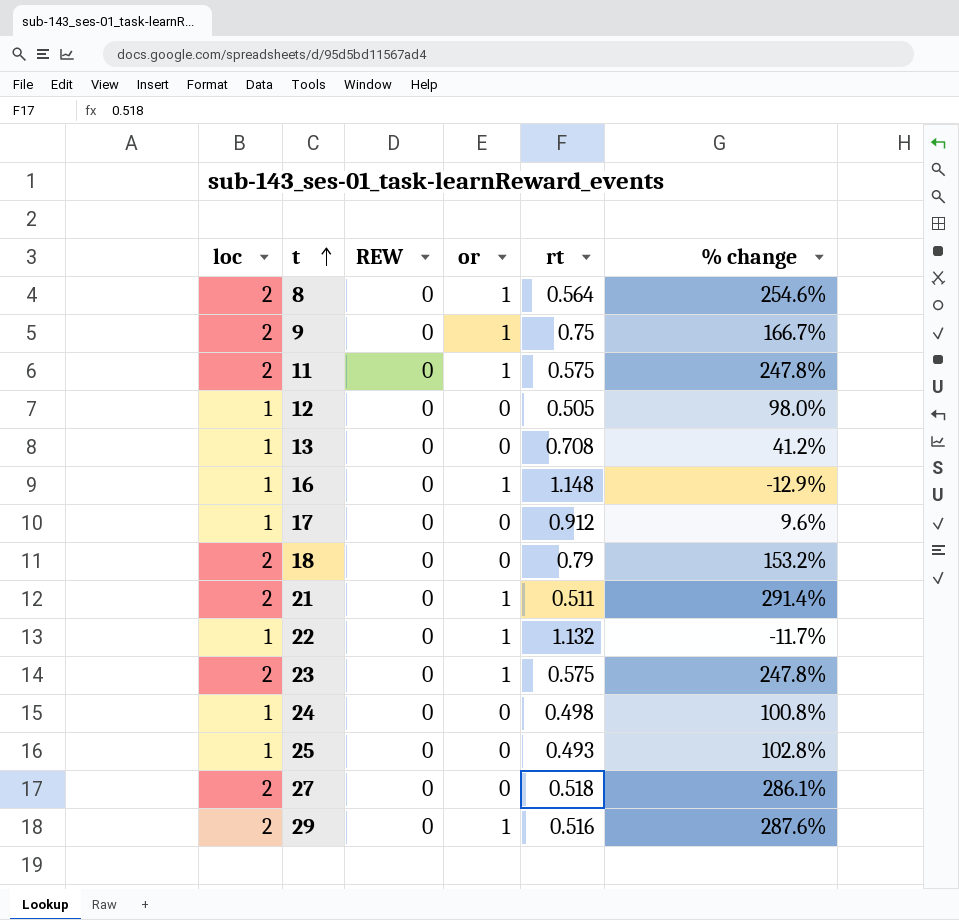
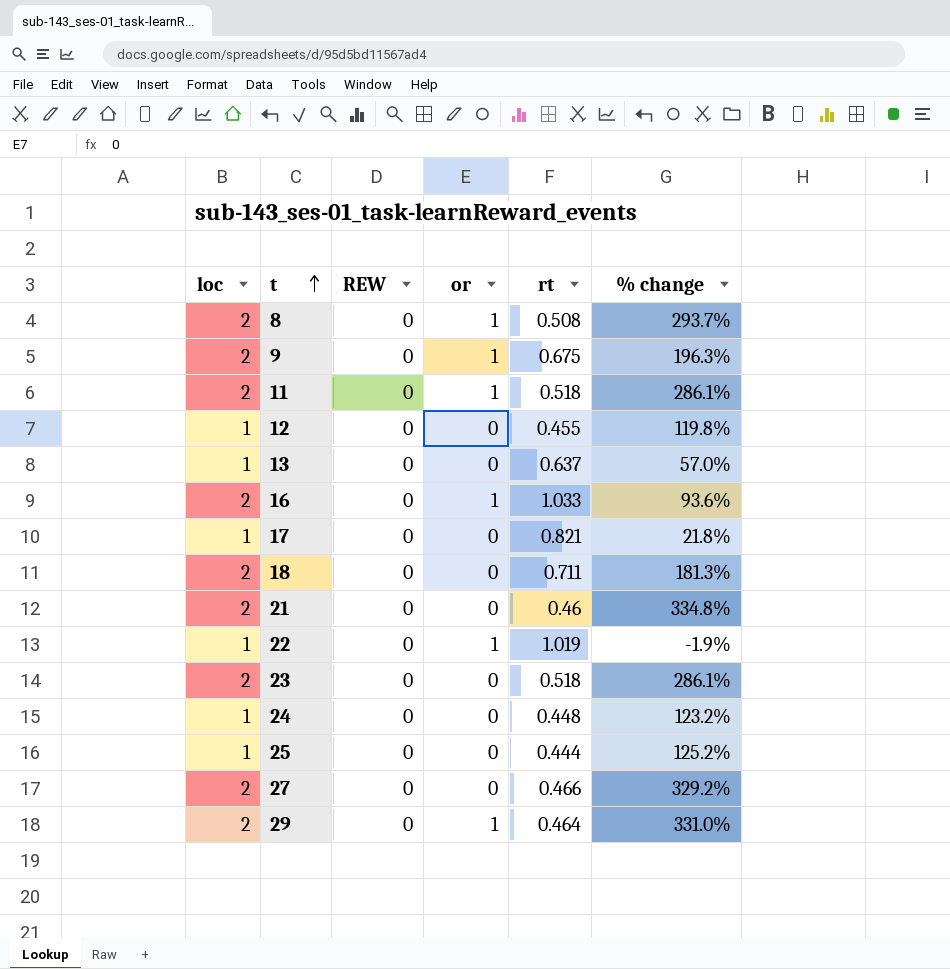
8 | rt: 0.564 -> 0.508
8 | % change: 254.6% -> 293.7%
9 | rt: 0.75 -> 0.675
9 | % change: 166.7% -> 196.3%
11 | rt: 0.575 -> 0.518
11 | % change: 247.8% -> 286.1%
12 | rt: 0.505 -> 0.455
12 | % change: 98.0% -> 119.8%
13 | rt: 0.708 -> 0.637
13 | % change: 41.2% -> 57.0%
16 | loc: 1 -> 2
16 | rt: 1.148 -> 1.033
16 | % change: -12.9% -> 93.6%
17 | rt: 0.912 -> 0.821
17 | % change: 9.6% -> 21.8%
18 | rt: 0.79 -> 0.711
18 | % change: 153.2% -> 181.3%
21 | or: 1 -> 0
21 | rt: 0.511 -> 0.46
21 | % change: 291.4% -> 334.8%
22 | rt: 1.132 -> 1.019
22 | % change: -11.7% -> -1.9%
23 | or: 1 -> 0
23 | rt: 0.575 -> 0.518
23 | % change: 247.8% -> 286.1%
24 | rt: 0.498 -> 0.448
24 | % change: 100.8% -> 123.2%
25 | rt: 0.493 -> 0.444
25 | % change: 102.8% -> 125.2%
27 | rt: 0.518 -> 0.466
27 | % change: 286.1% -> 329.2%
29 | rt: 0.516 -> 0.464
29 | % change: 287.6% -> 331.0%

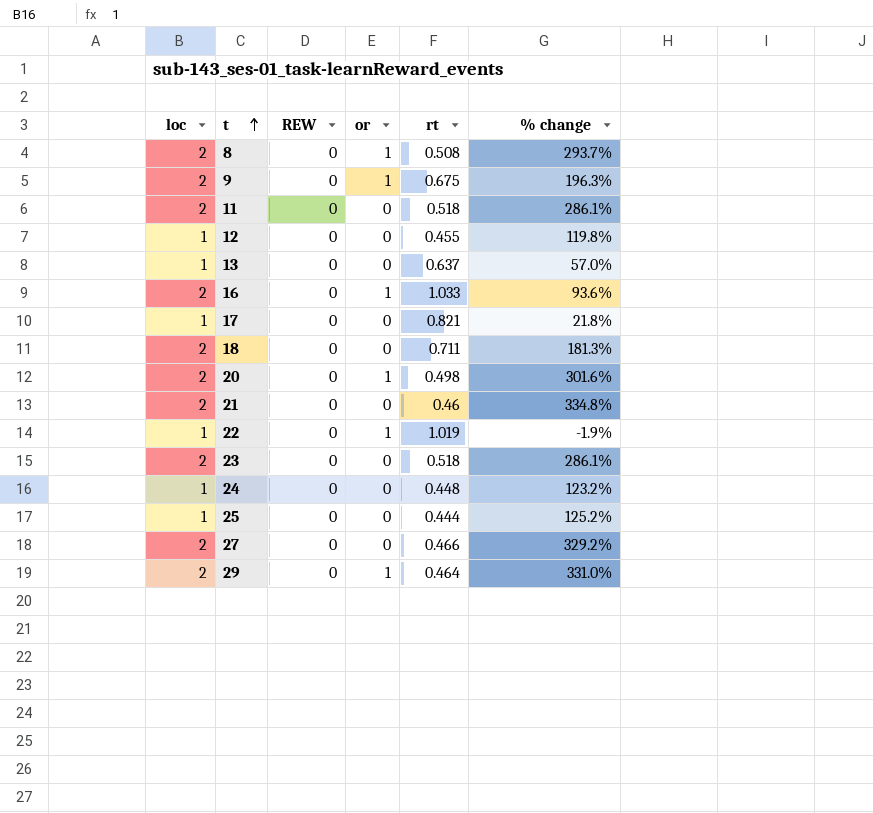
11 | or: 1 -> 0
row 20: none -> 2 | 0 | 1 | 0.498 | 301.6%

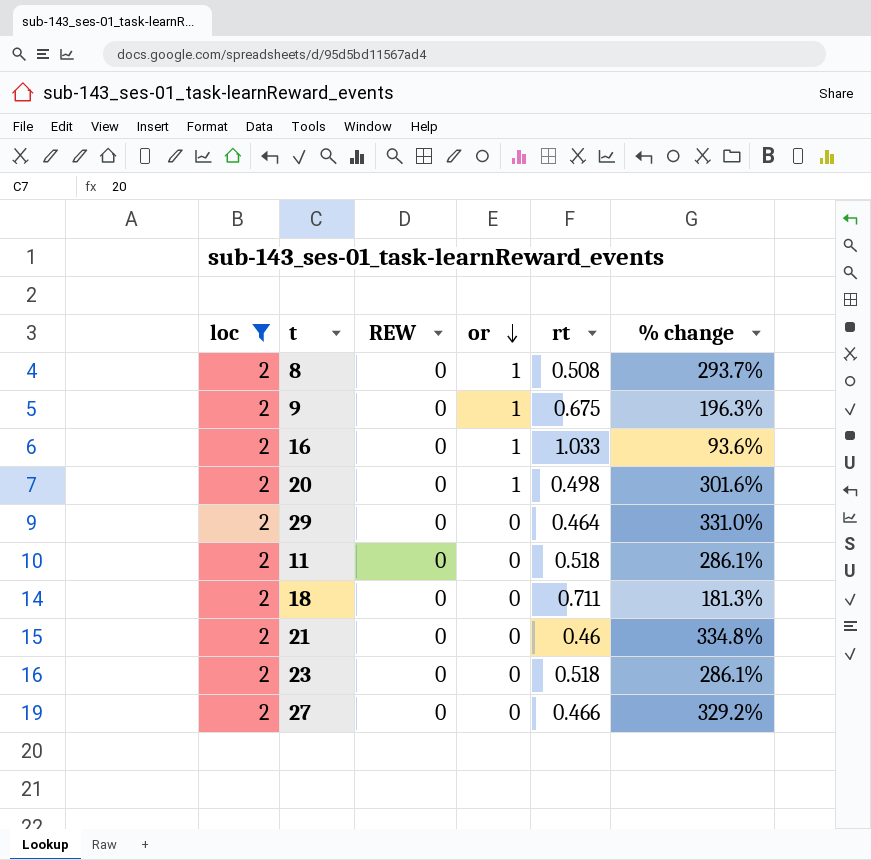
filter: none -> loc = 2
row order: t ascending -> or descending
29 | or: 1 -> 0

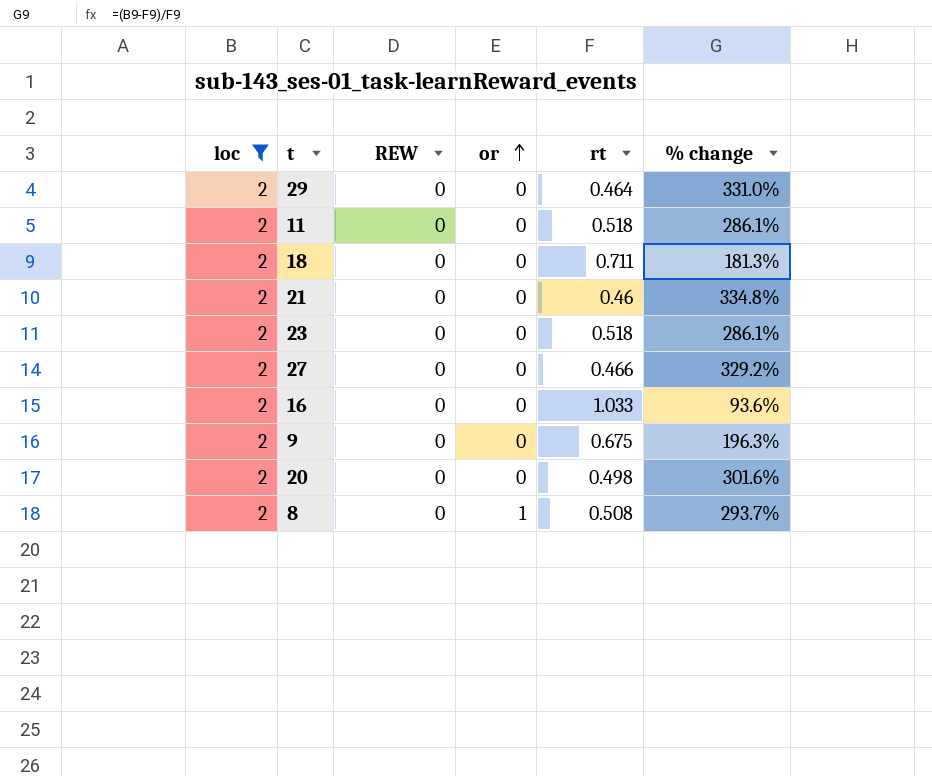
row order: or descending -> or ascending
16 | or: 1 -> 0
9 | or: 1 -> 0
20 | or: 1 -> 0

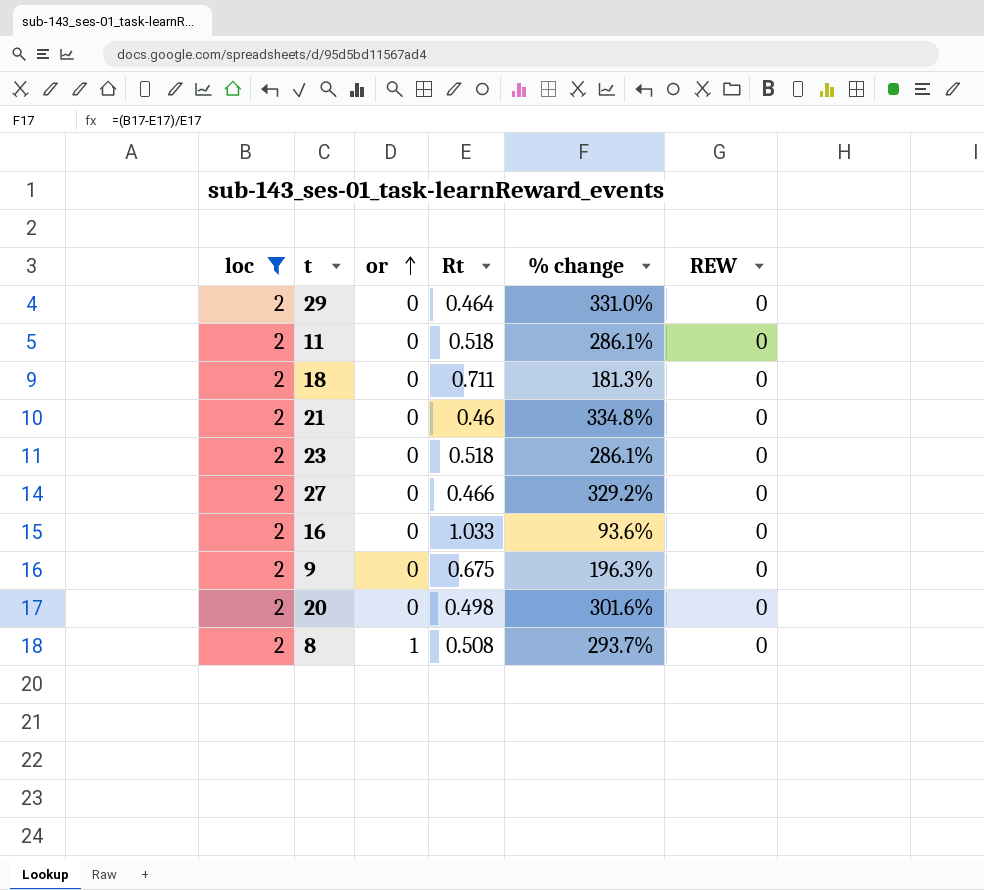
column name: rt -> Rt
column REW | position: 3 -> 6

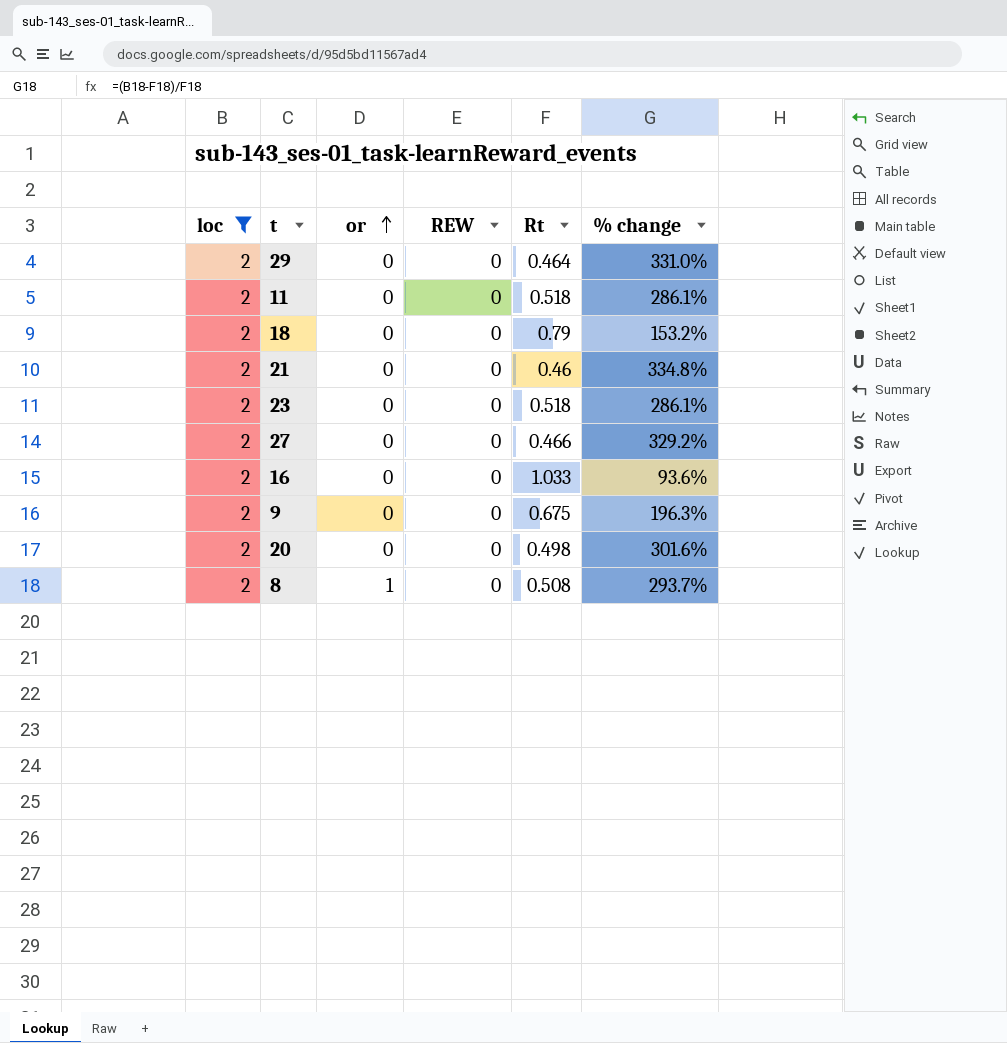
column REW | position: 6 -> 4
18 | Rt: 0.711 -> 0.79
18 | % change: 181.3% -> 153.2%

